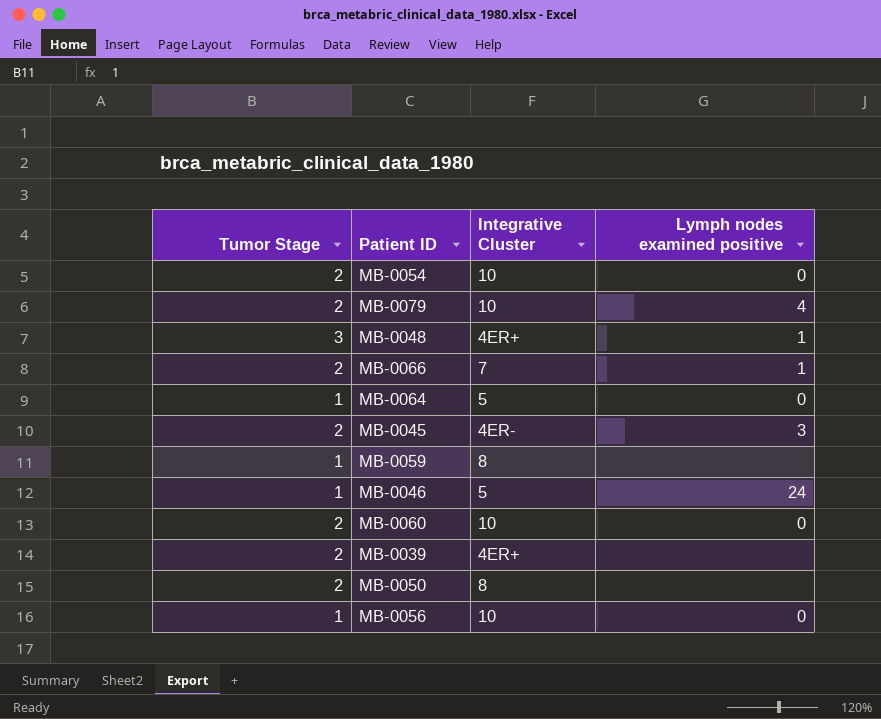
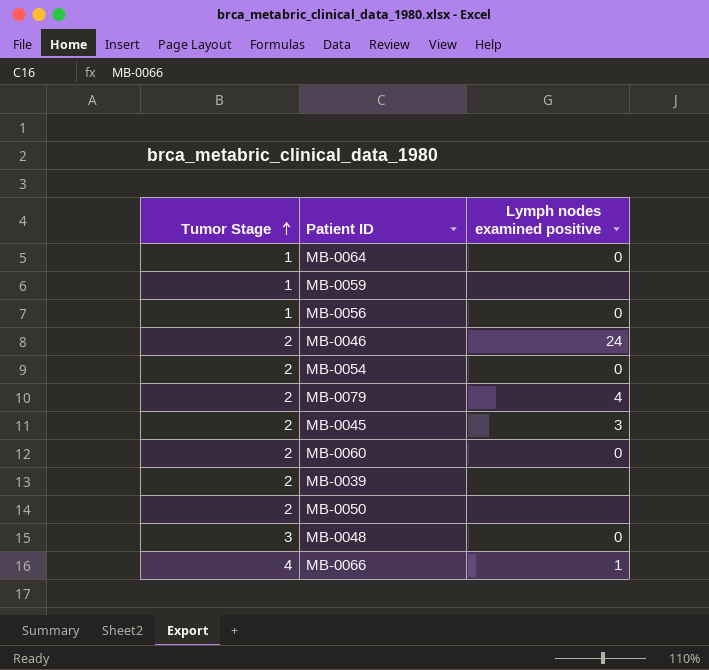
row order: none -> Tumor Stage ascending
column Integrative Cluster | position: 3 -> none
MB-0046 | Tumor Stage: 1 -> 2
MB-0048 | Lymph nodes examined positive: 1 -> 0
MB-0066 | Tumor Stage: 2 -> 4

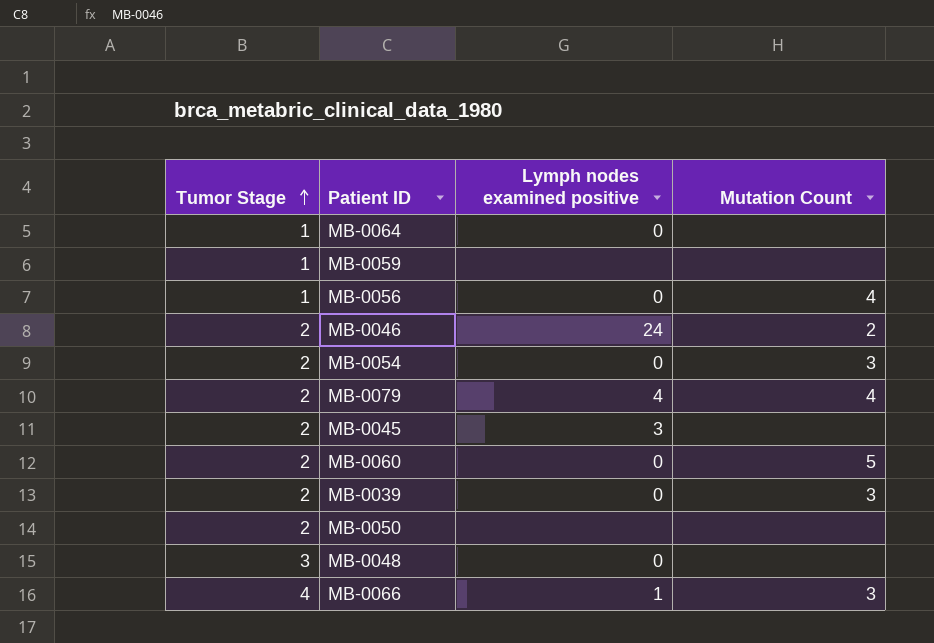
column Mutation Count | position: none -> 4
MB-0039 | Lymph nodes examined positive: none -> 0

